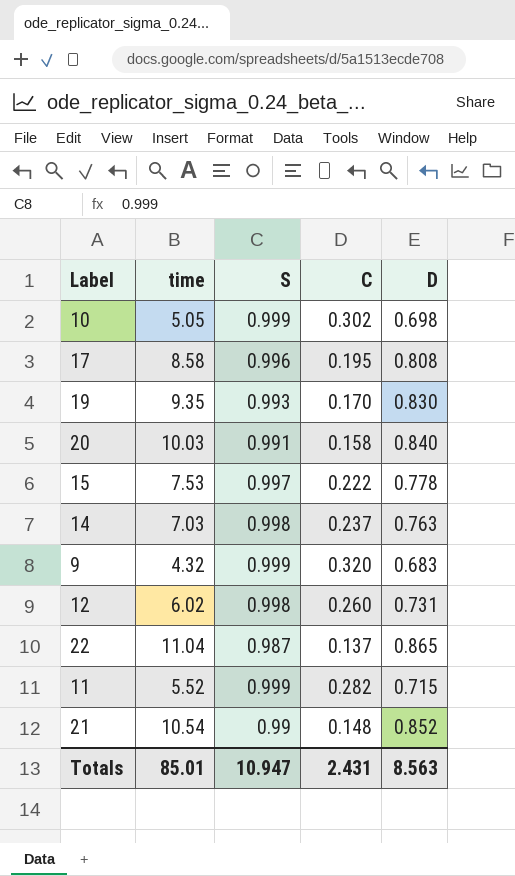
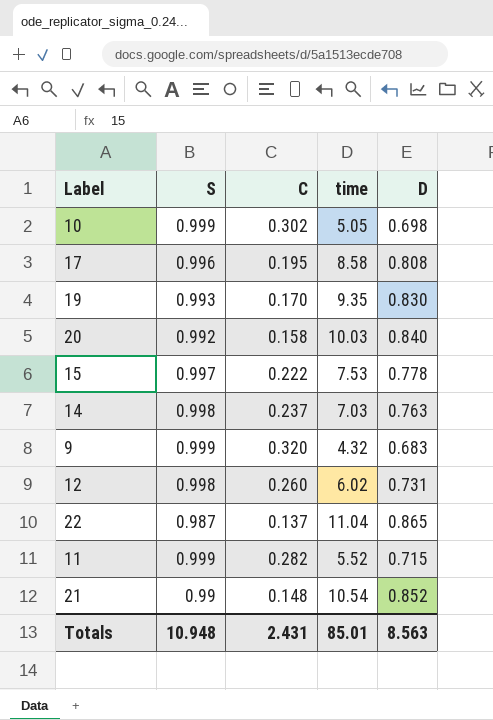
column time | position: 2 -> 4
20 | S: 0.991 -> 0.992
Totals | S: 10.947 -> 10.948

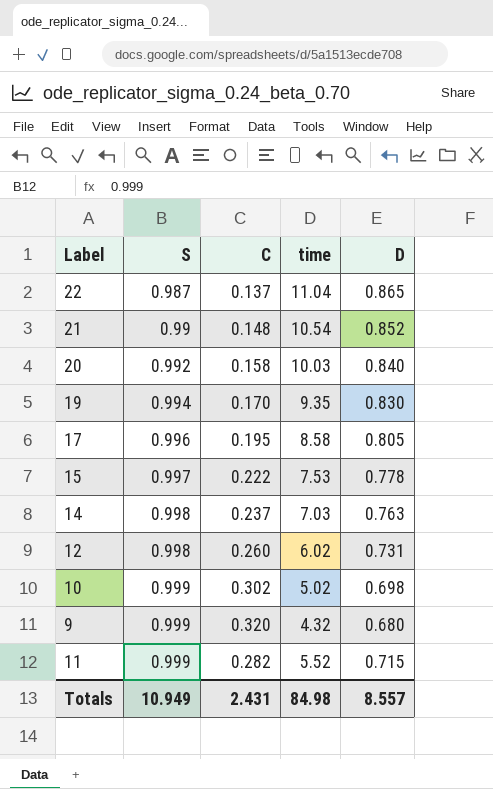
row order: none -> S ascending
19 | S: 0.993 -> 0.994
17 | D: 0.808 -> 0.805
10 | time: 5.05 -> 5.02
9 | D: 0.683 -> 0.680
Totals | S: 10.948 -> 10.949
Totals | time: 85.01 -> 84.98
Totals | D: 8.563 -> 8.557

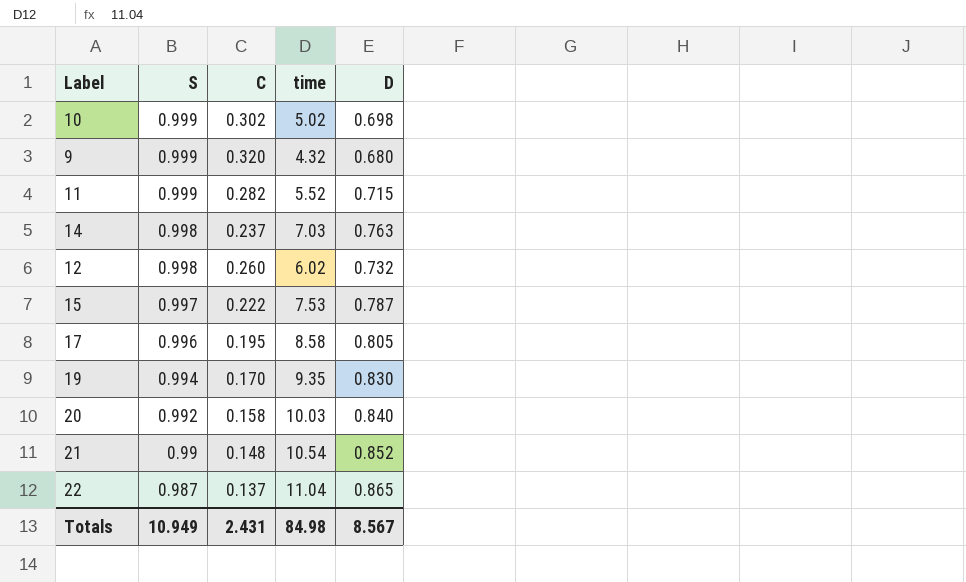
row order: S ascending -> S descending
12 | D: 0.731 -> 0.732
15 | D: 0.778 -> 0.787
Totals | D: 8.557 -> 8.567

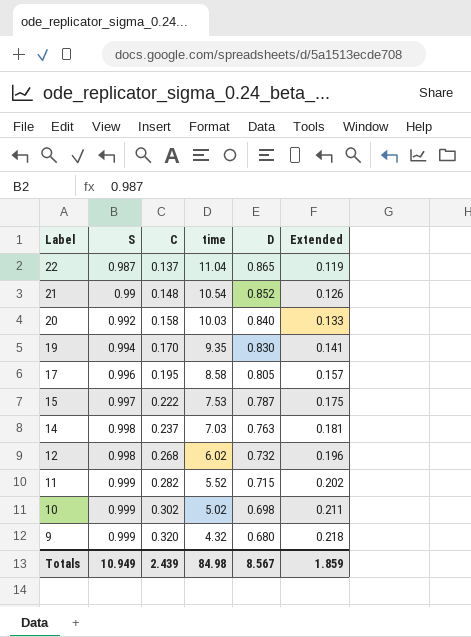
row order: S descending -> Label descending
column Extended | formula: none -> [C] * [D]
12 | C: 0.260 -> 0.268
Totals | C: 2.431 -> 2.439

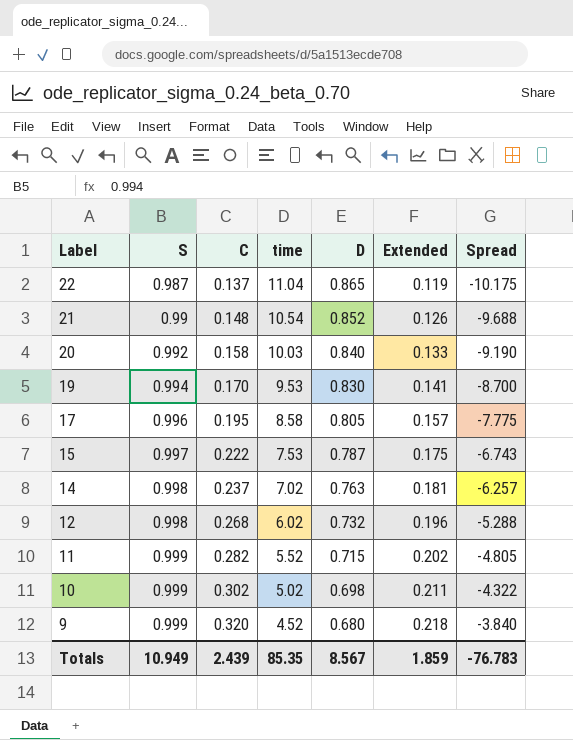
column Spread | formula: none -> [D] - [time]
19 | time: 9.35 -> 9.53
14 | time: 7.03 -> 7.02
9 | time: 4.32 -> 4.52
Totals | time: 84.98 -> 85.35

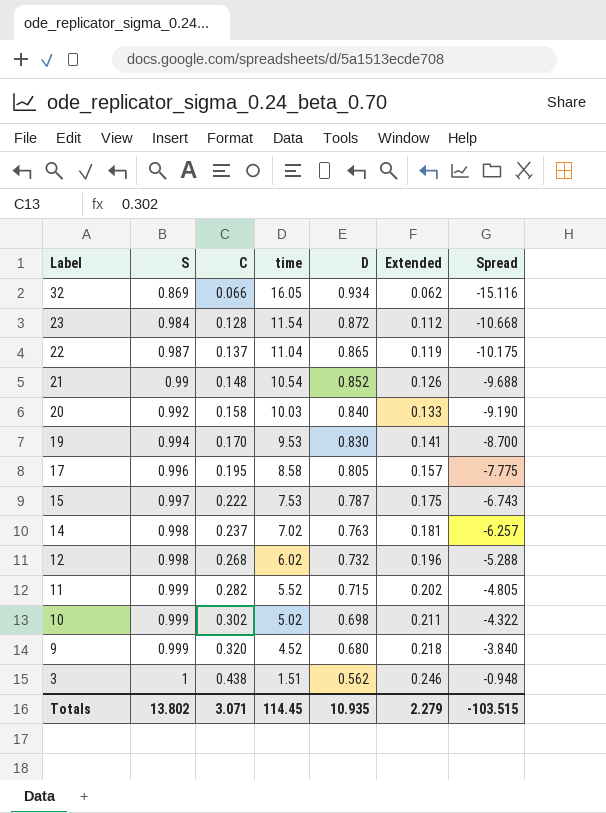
row 32: none -> 0.869 | 0.066 | 16.05 | 0.934 | 0.062 | -15.116
row 23: none -> 0.984 | 0.128 | 11.54 | 0.872 | 0.112 | -10.668
row 3: none -> 1 | 0.438 | 1.51 | 0.562 | 0.246 | -0.948
Totals | S: 10.949 -> 13.802
Totals | C: 2.439 -> 3.071
Totals | time: 85.35 -> 114.45
Totals | D: 8.567 -> 10.935
Totals | Extended: 1.859 -> 2.279
Totals | Spread: -76.783 -> -103.515

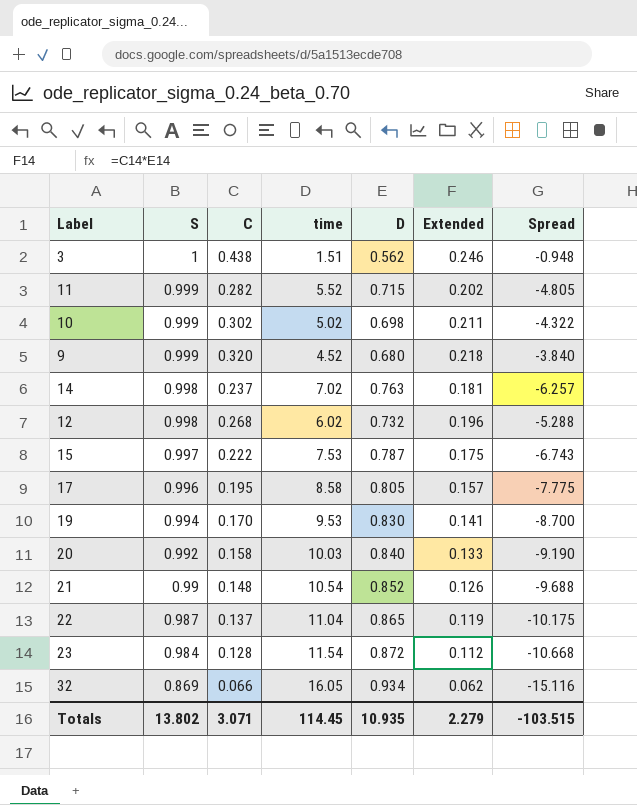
row order: Label descending -> S descending

